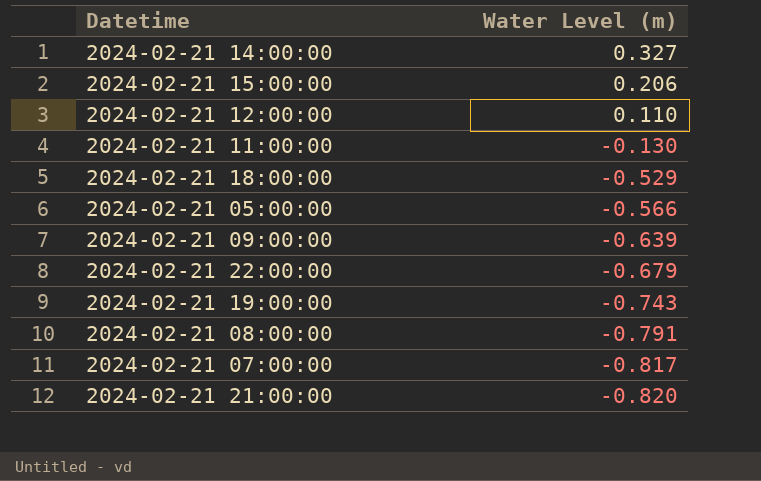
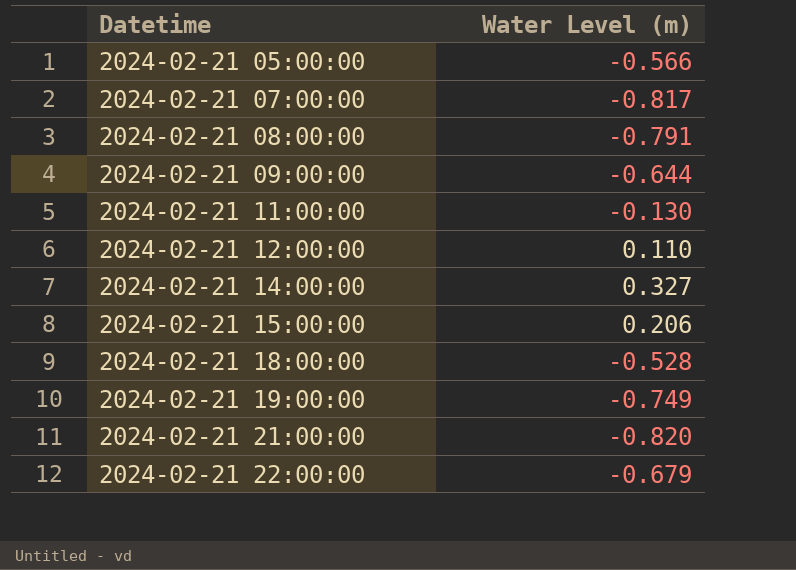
row order: Water Level (m) descending -> Datetime ascending
2024-02-21 09:00:00 | Water Level (m): -0.639 -> -0.644
2024-02-21 18:00:00 | Water Level (m): -0.529 -> -0.528
2024-02-21 19:00:00 | Water Level (m): -0.743 -> -0.749

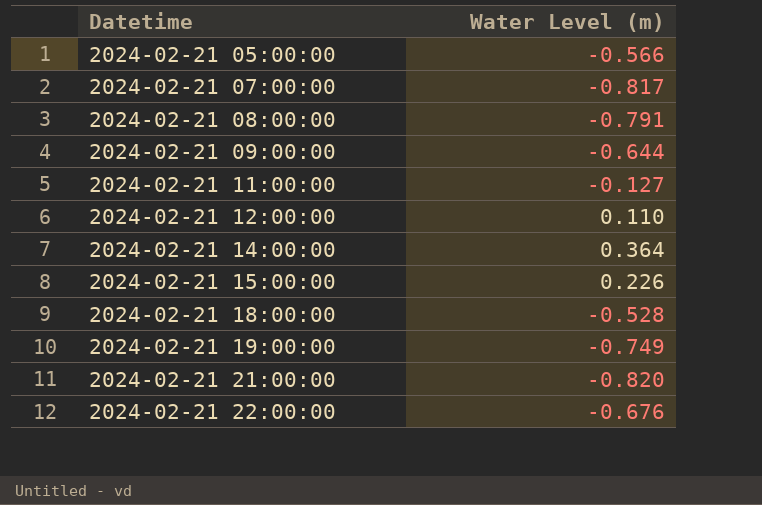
2024-02-21 11:00:00 | Water Level (m): -0.130 -> -0.127
2024-02-21 14:00:00 | Water Level (m): 0.327 -> 0.364
2024-02-21 15:00:00 | Water Level (m): 0.206 -> 0.226
2024-02-21 22:00:00 | Water Level (m): -0.679 -> -0.676

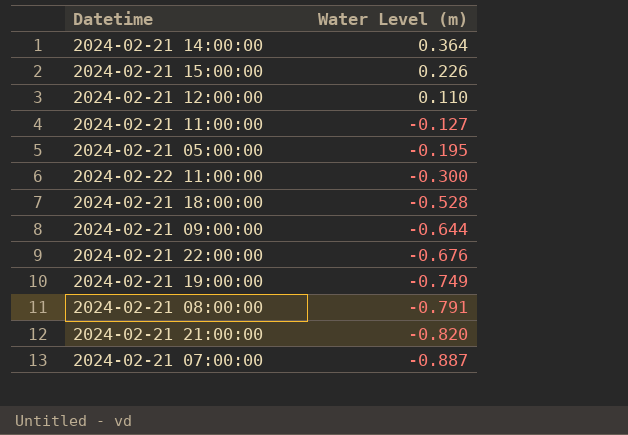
row order: Datetime ascending -> Water Level (m) descending
2024-02-21 05:00:00 | Water Level (m): -0.566 -> -0.195
row 2024-02-22 11:00:00: none -> -0.300
2024-02-21 07:00:00 | Water Level (m): -0.817 -> -0.887

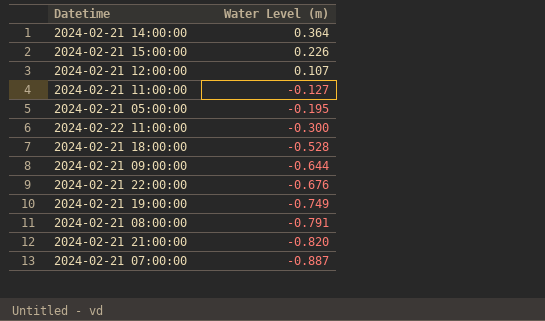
2024-02-21 12:00:00 | Water Level (m): 0.110 -> 0.107

